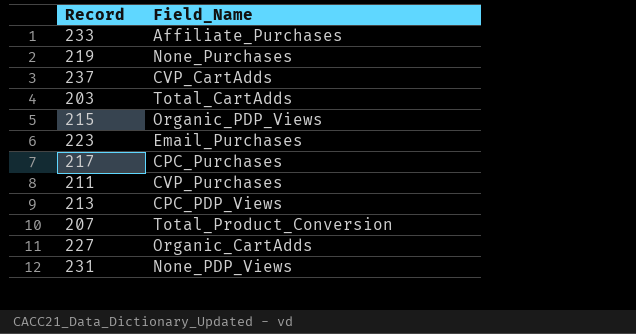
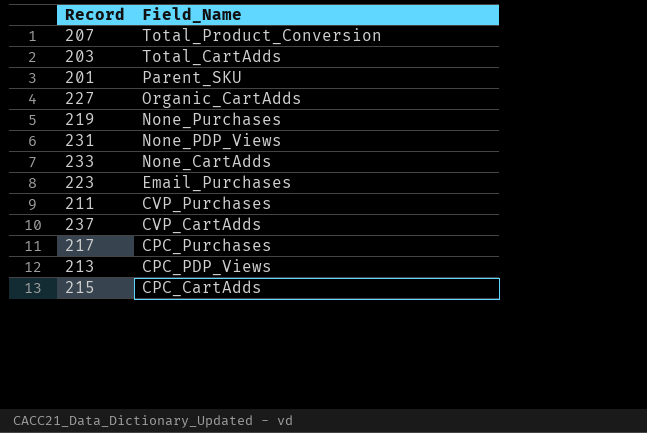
row order: none -> Field_Name descending
row 201: none -> Parent_SKU
233 | Field_Name: Affiliate_Purchases -> None_CartAdds
215 | Field_Name: Organic_PDP_Views -> CPC_CartAdds

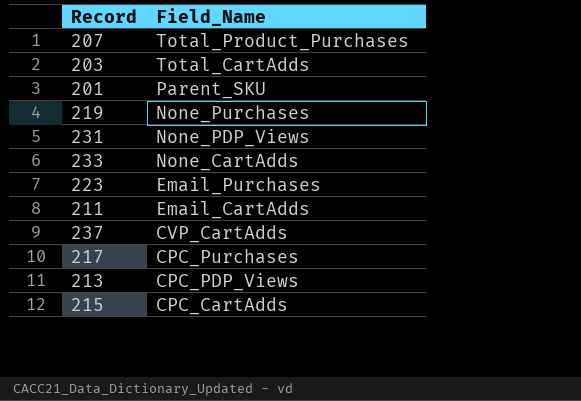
row 227: Organic_CartAdds -> none
207 | Field_Name: Total_Product_Conversion -> Total_Product_Purchases
211 | Field_Name: CVP_Purchases -> Email_CartAdds

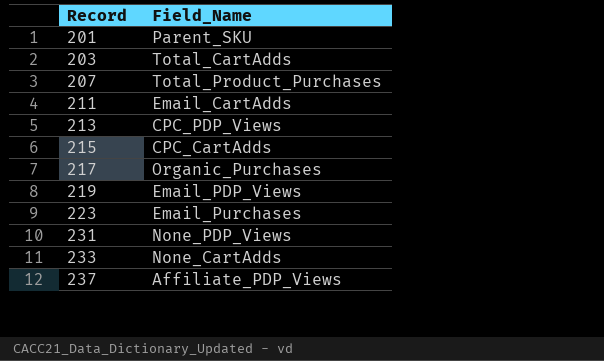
row order: Field_Name descending -> Record ascending
217 | Field_Name: CPC_Purchases -> Organic_Purchases
219 | Field_Name: None_Purchases -> Email_PDP_Views
237 | Field_Name: CVP_CartAdds -> Affiliate_PDP_Views

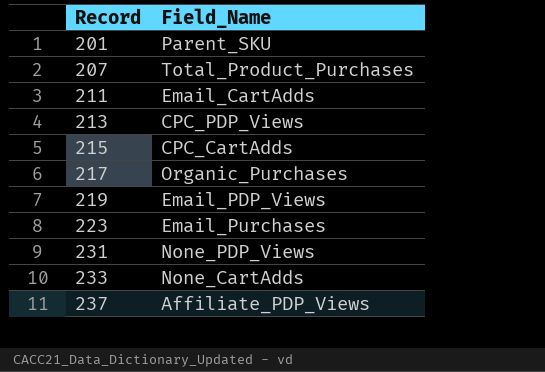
row 203: Total_CartAdds -> none

